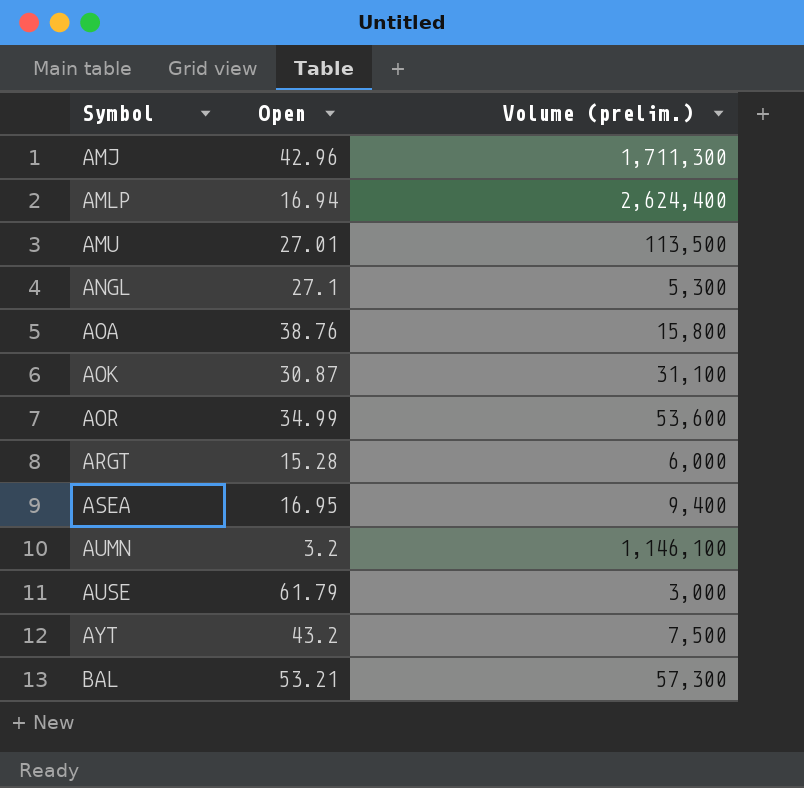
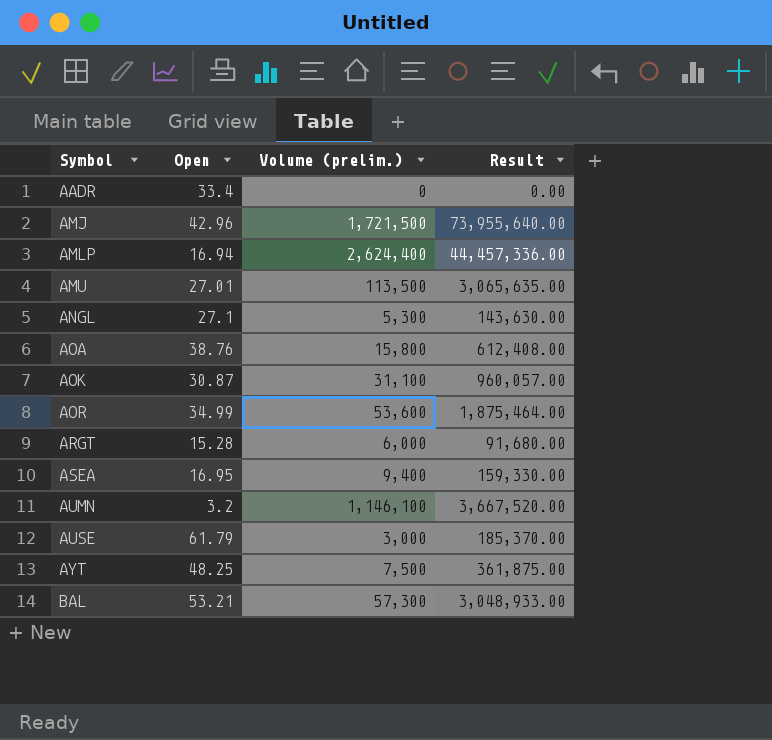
column Result | formula: none -> [Open] * [Volume (prelim.)]
row AADR: none -> 33.4 | 0 | 0.00
AMJ | Volume (prelim.): 1,711,300 -> 1,721,500
AYT | Open: 43.2 -> 48.25

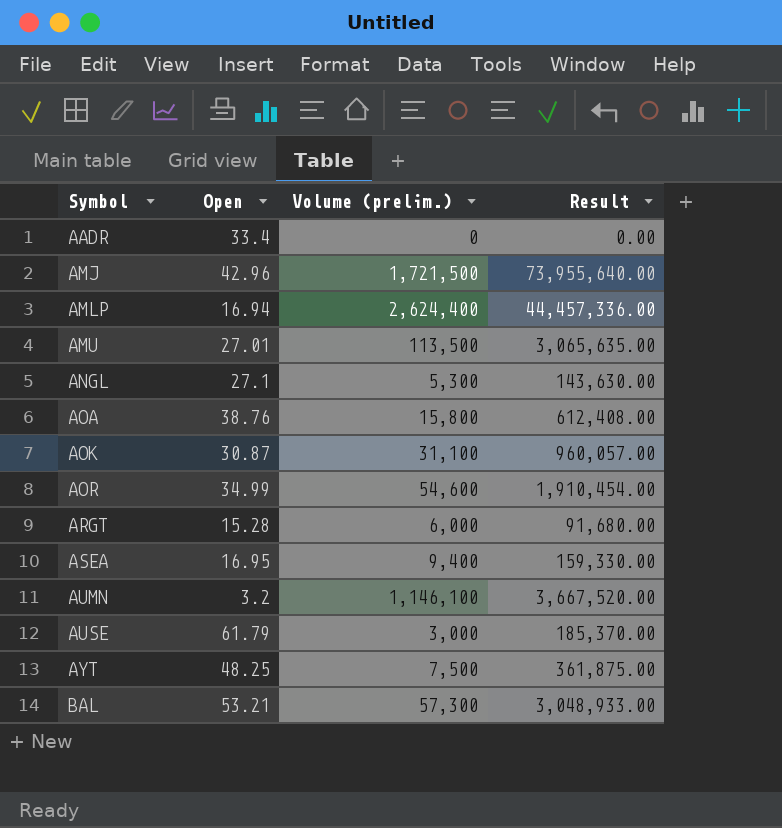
AOR | Volume (prelim.): 53,600 -> 54,600
AOR | Result: 1,875,464.00 -> 1,910,454.00

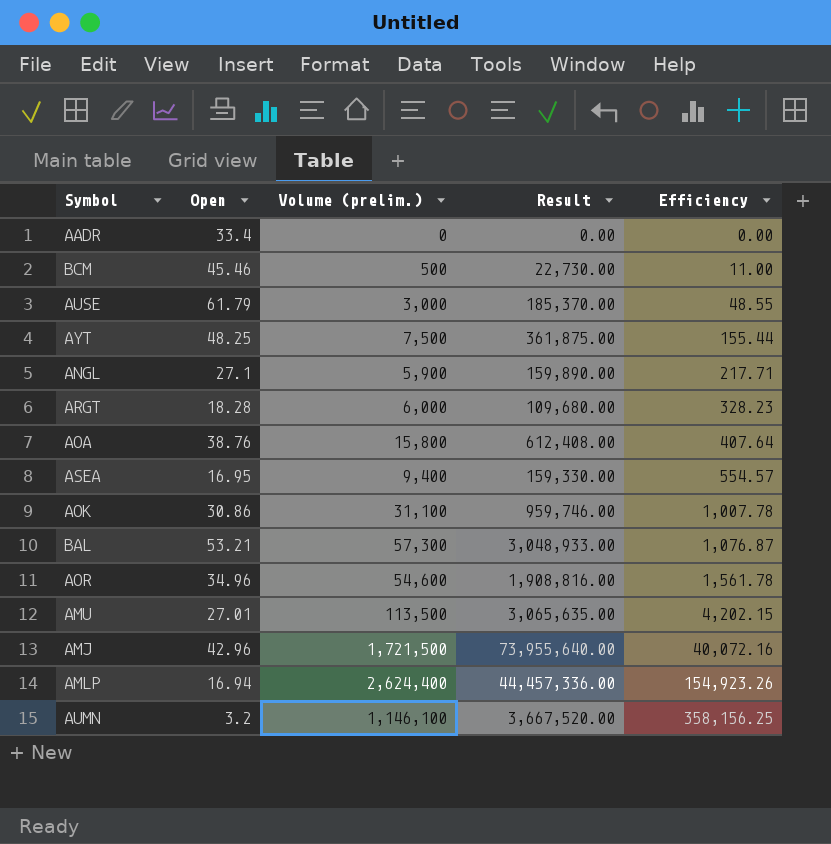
row order: Symbol ascending -> Efficiency ascending
column Efficiency | formula: none -> [Volume (prelim.)] / [Open]
row BCM: none -> 45.46 | 500 | 22,730.00 | 11.00
ANGL | Volume (prelim.): 5,300 -> 5,900
ANGL | Result: 143,630.00 -> 159,890.00
ARGT | Open: 15.28 -> 18.28
ARGT | Result: 91,680.00 -> 109,680.00
AOK | Open: 30.87 -> 30.86
AOK | Result: 960,057.00 -> 959,746.00
AOR | Open: 34.99 -> 34.96
AOR | Result: 1,910,454.00 -> 1,908,816.00

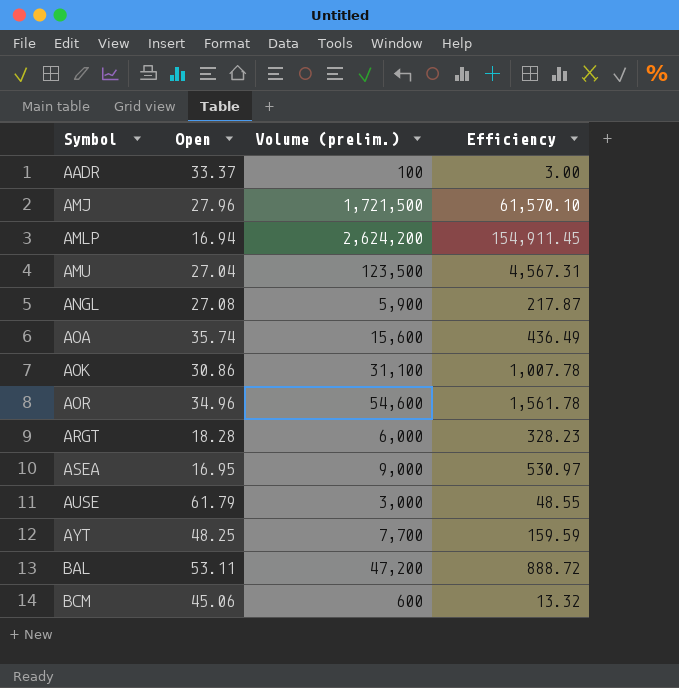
row order: Efficiency ascending -> Symbol ascending
column Result | formula: [Open] * [Volume (prelim.)] -> none
row AUMN: 3.2 | 1,146,100 | 3,667,520.00 | 358,156.25 -> none
AADR | Open: 33.4 -> 33.37
AADR | Volume (prelim.): 0 -> 100
AADR | Efficiency: 0.00 -> 3.00
AMJ | Open: 42.96 -> 27.96
AMJ | Efficiency: 40,072.16 -> 61,570.10
AMLP | Volume (prelim.): 2,624,400 -> 2,624,200
AMLP | Efficiency: 154,923.26 -> 154,911.45
AMU | Open: 27.01 -> 27.04
AMU | Volume (prelim.): 113,500 -> 123,500
AMU | Efficiency: 4,202.15 -> 4,567.31
ANGL | Open: 27.1 -> 27.08
ANGL | Efficiency: 217.71 -> 217.87
AOA | Open: 38.76 -> 35.74
AOA | Volume (prelim.): 15,800 -> 15,600
AOA | Efficiency: 407.64 -> 436.49
ASEA | Volume (prelim.): 9,400 -> 9,000
ASEA | Efficiency: 554.57 -> 530.97
AYT | Volume (prelim.): 7,500 -> 7,700
AYT | Efficiency: 155.44 -> 159.59
BAL | Open: 53.21 -> 53.11
BAL | Volume (prelim.): 57,300 -> 47,200
BAL | Efficiency: 1,076.87 -> 888.72
BCM | Open: 45.46 -> 45.06
BCM | Volume (prelim.): 500 -> 600
BCM | Efficiency: 11.00 -> 13.32

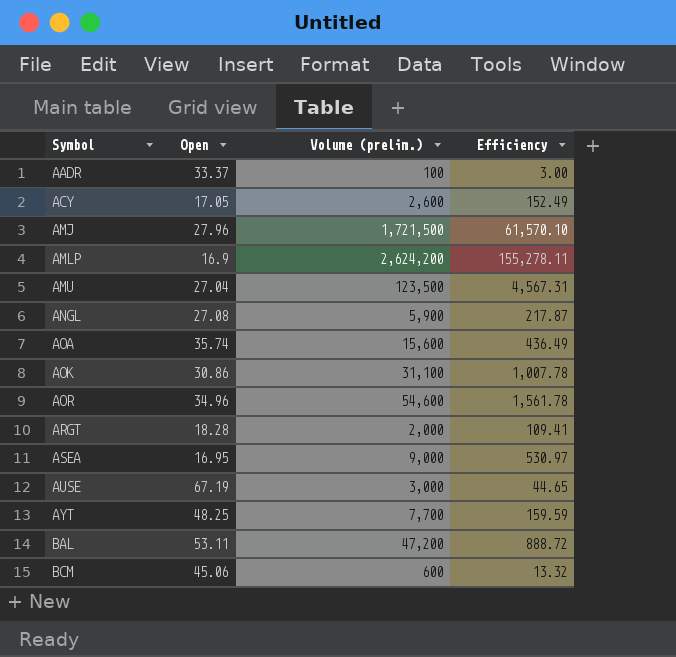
row ACY: none -> 17.05 | 2,600 | 152.49
AMLP | Open: 16.94 -> 16.9
AMLP | Efficiency: 154,911.45 -> 155,278.11
ARGT | Volume (prelim.): 6,000 -> 2,000
ARGT | Efficiency: 328.23 -> 109.41
AUSE | Open: 61.79 -> 67.19
AUSE | Efficiency: 48.55 -> 44.65

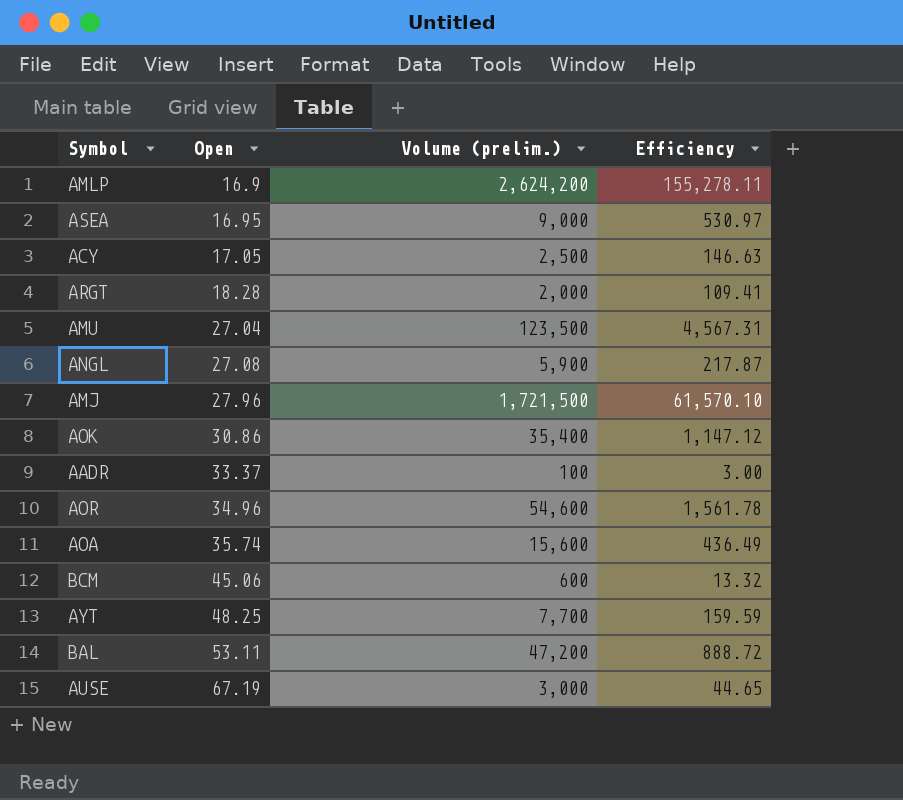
row order: Symbol ascending -> Open ascending
ACY | Volume (prelim.): 2,600 -> 2,500
ACY | Efficiency: 152.49 -> 146.63
AOK | Volume (prelim.): 31,100 -> 35,400
AOK | Efficiency: 1,007.78 -> 1,147.12

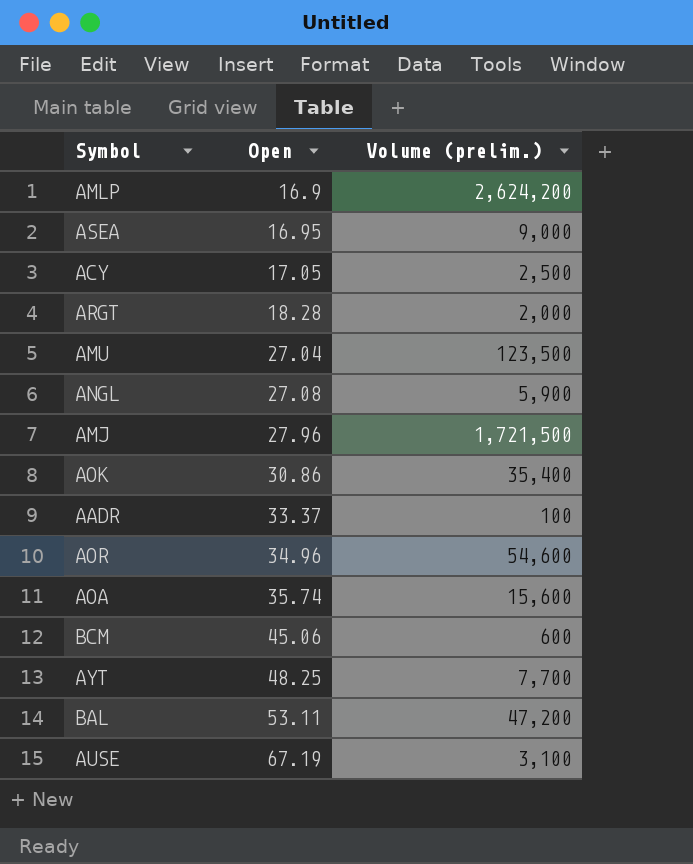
column Efficiency | formula: [Volume (prelim.)] / [Open] -> none
AUSE | Volume (prelim.): 3,000 -> 3,100

